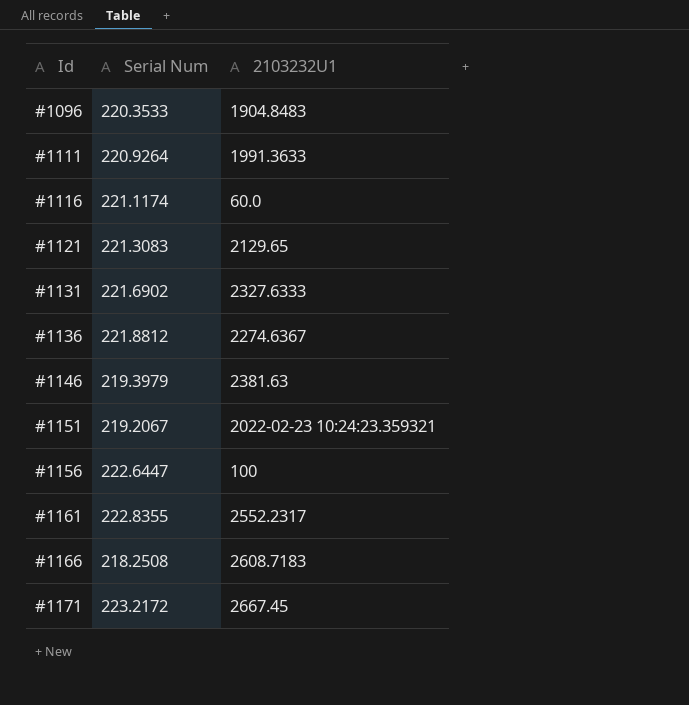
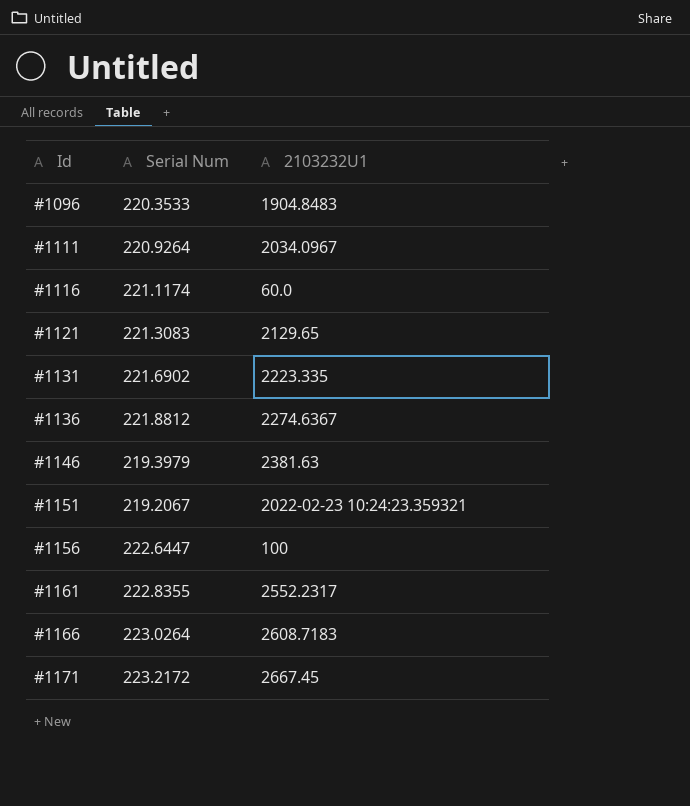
#1111 | 2103232U1: 1991.3633 -> 2034.0967
#1131 | 2103232U1: 2327.6333 -> 2223.335
#1166 | Serial Num: 218.2508 -> 223.0264

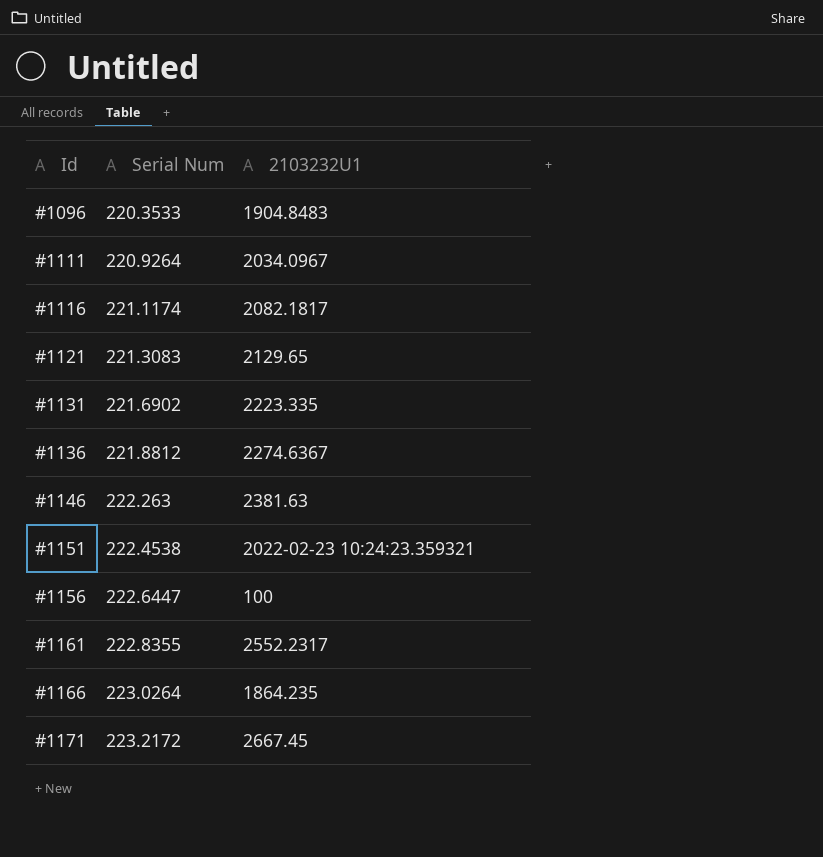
#1116 | 2103232U1: 60.0 -> 2082.1817
#1146 | Serial Num: 219.3979 -> 222.263
#1151 | Serial Num: 219.2067 -> 222.4538
#1166 | 2103232U1: 2608.7183 -> 1864.235

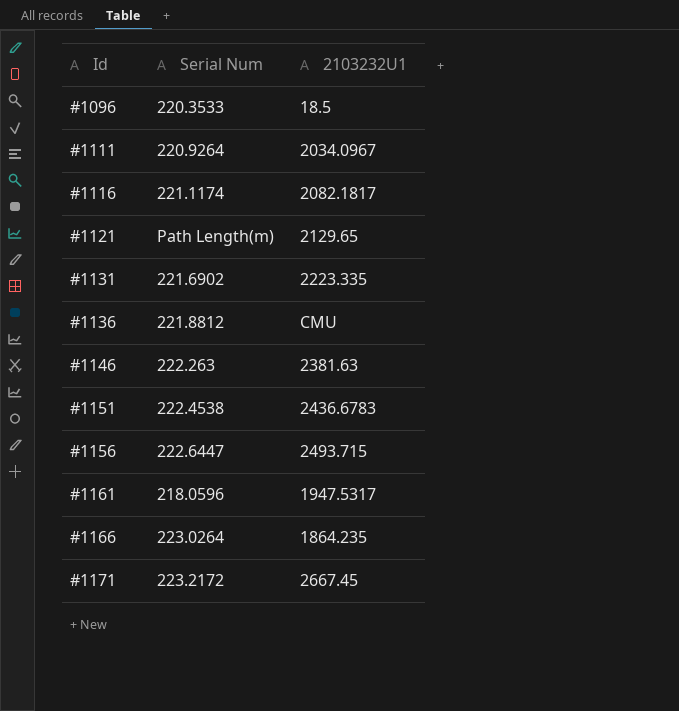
#1096 | 2103232U1: 1904.8483 -> 18.5
#1121 | Serial Num: 221.3083 -> Path Length(m)
#1136 | 2103232U1: 2274.6367 -> CMU
#1151 | 2103232U1: 2022-02-23 10:24:23.359321 -> 2436.6783
#1156 | 2103232U1: 100 -> 2493.715
#1161 | Serial Num: 222.8355 -> 218.0596
#1161 | 2103232U1: 2552.2317 -> 1947.5317

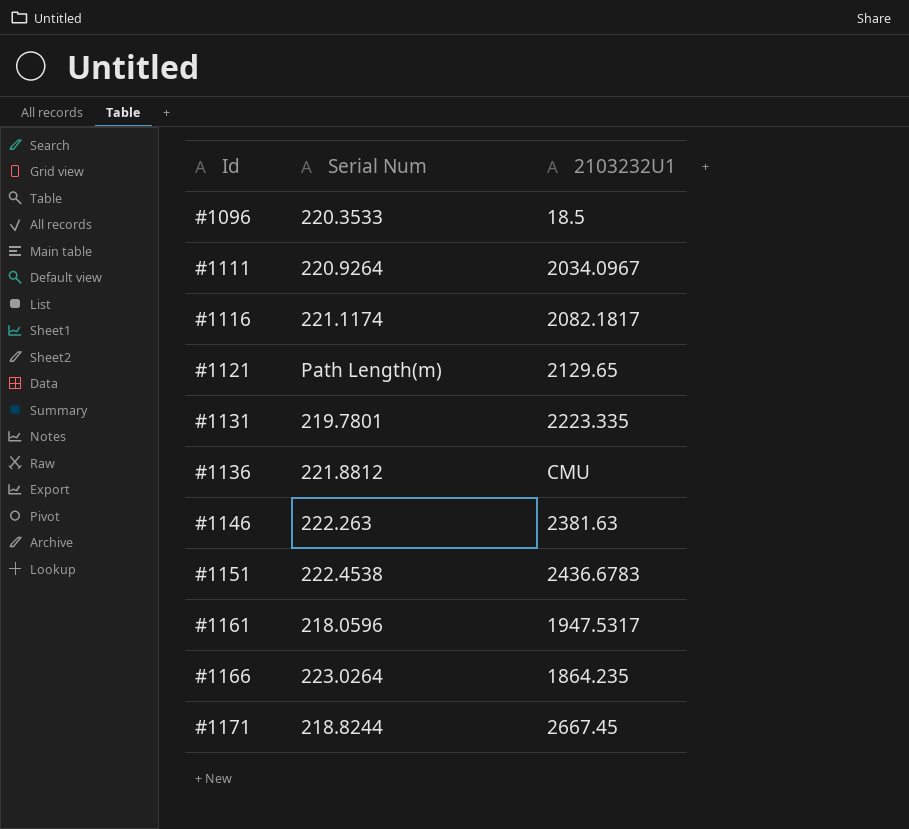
row #1156: 222.6447 | 2493.715 -> none
#1131 | Serial Num: 221.6902 -> 219.7801
#1171 | Serial Num: 223.2172 -> 218.8244

